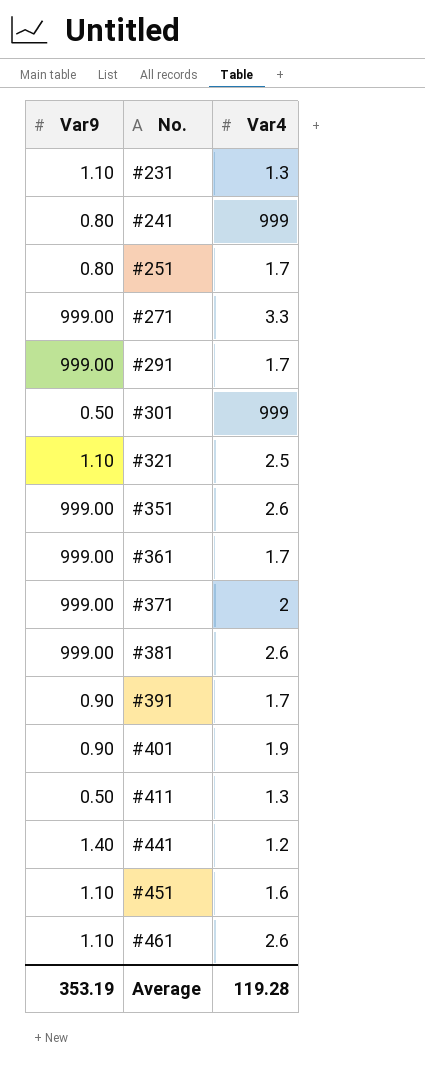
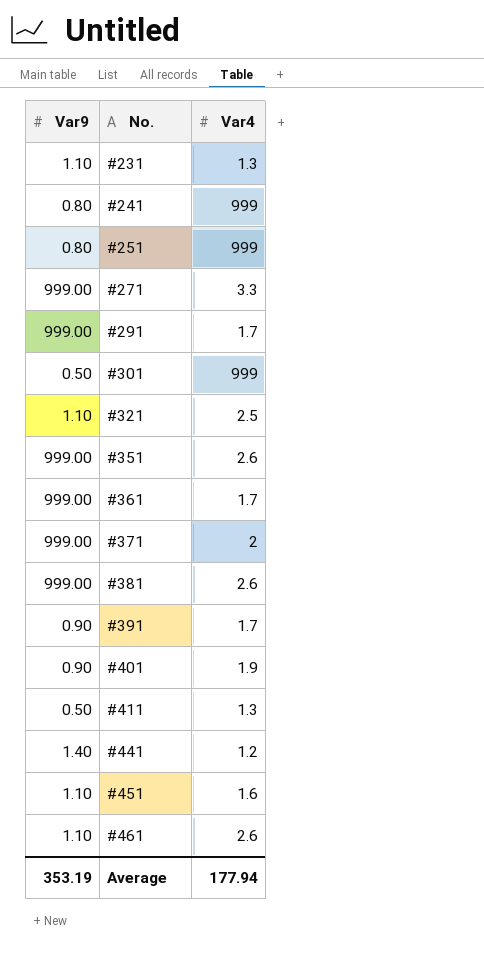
#251 | Var4: 1.7 -> 999
Average | Var4: 119.28 -> 177.94

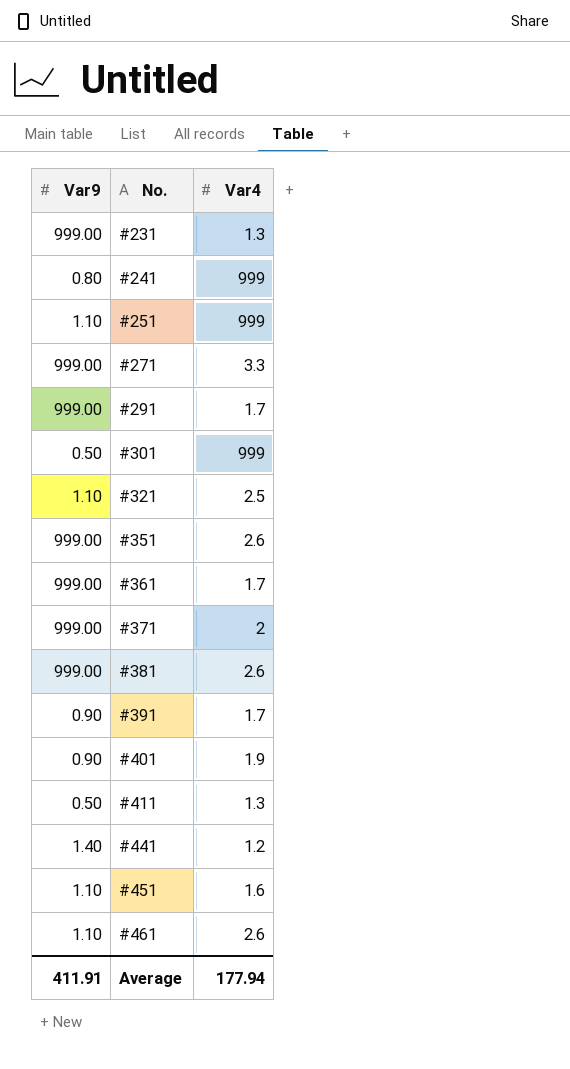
#231 | Var9: 1.10 -> 999.00
#251 | Var9: 0.80 -> 1.10
Average | Var9: 353.19 -> 411.91

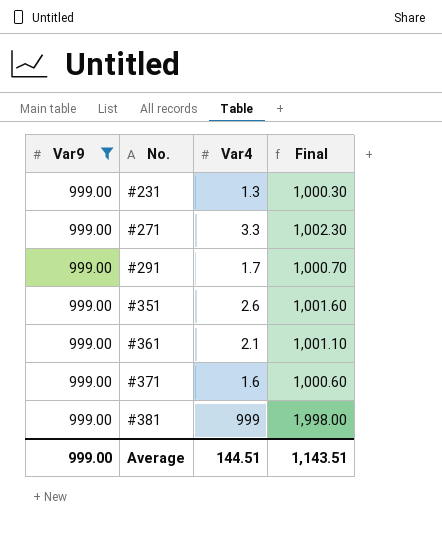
filter: none -> Var9 = 999.00
column Final | formula: none -> [Var9] + [Var4]
#361 | Var4: 1.7 -> 2.1
#371 | Var4: 2 -> 1.6
#381 | Var4: 2.6 -> 999
Average | Var9: 411.91 -> 999.00
Average | Var4: 177.94 -> 144.51

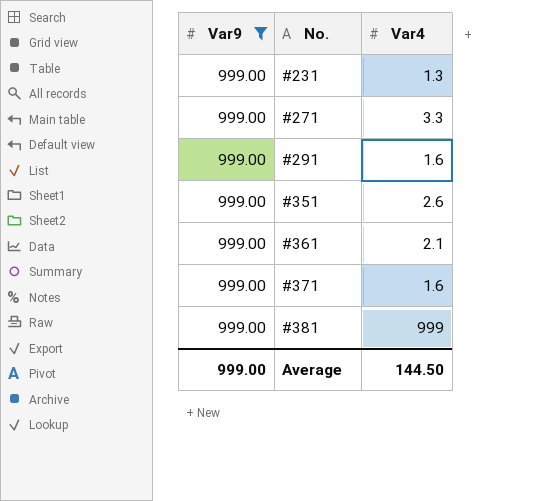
column Final | formula: [Var9] + [Var4] -> none
#291 | Var4: 1.7 -> 1.6
Average | Var4: 144.51 -> 144.50

